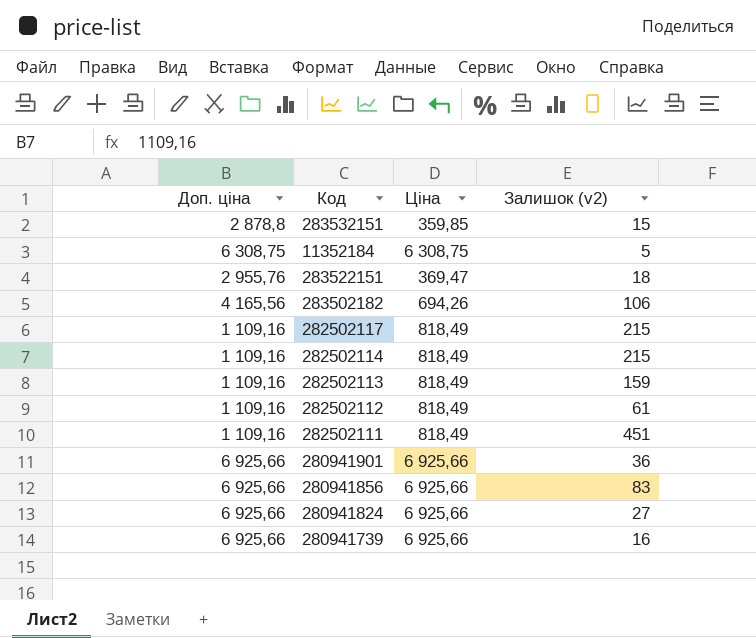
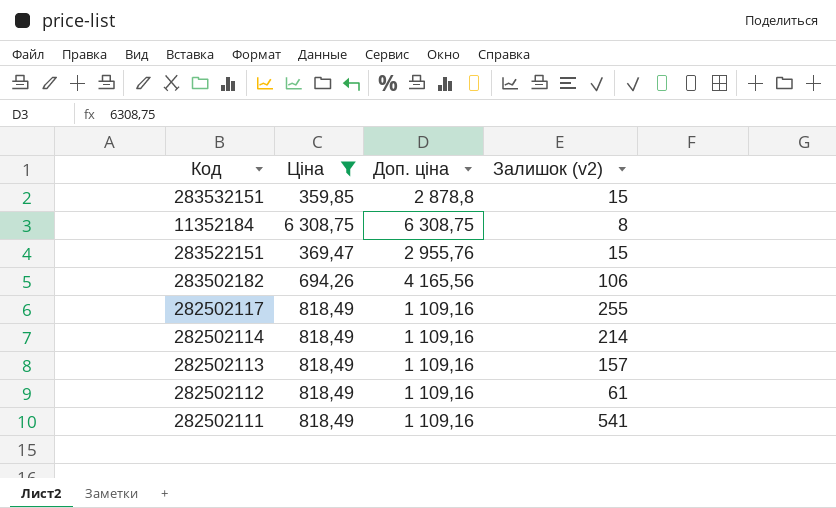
filter: none -> Ціна != 6 925,66
column Доп. ціна | position: 1 -> 3
11352184 | Залишок (v2): 5 -> 8
283522151 | Залишок (v2): 18 -> 15
282502117 | Залишок (v2): 215 -> 255
282502114 | Залишок (v2): 215 -> 214
282502113 | Залишок (v2): 159 -> 157
282502111 | Залишок (v2): 451 -> 541

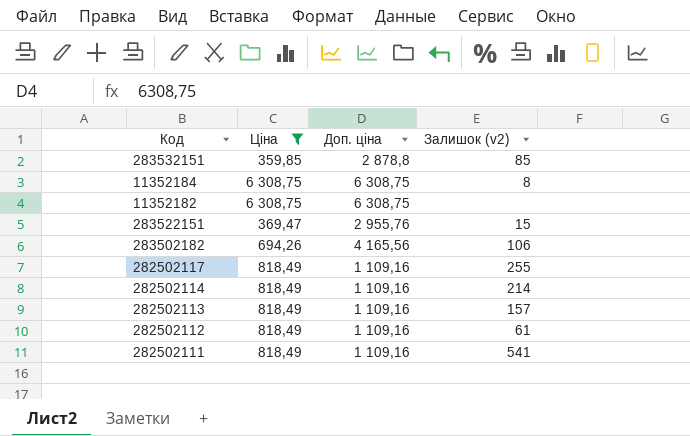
283532151 | Залишок (v2): 15 -> 85
row 11352182: none -> 6 308,75 | 6 308,75 | none

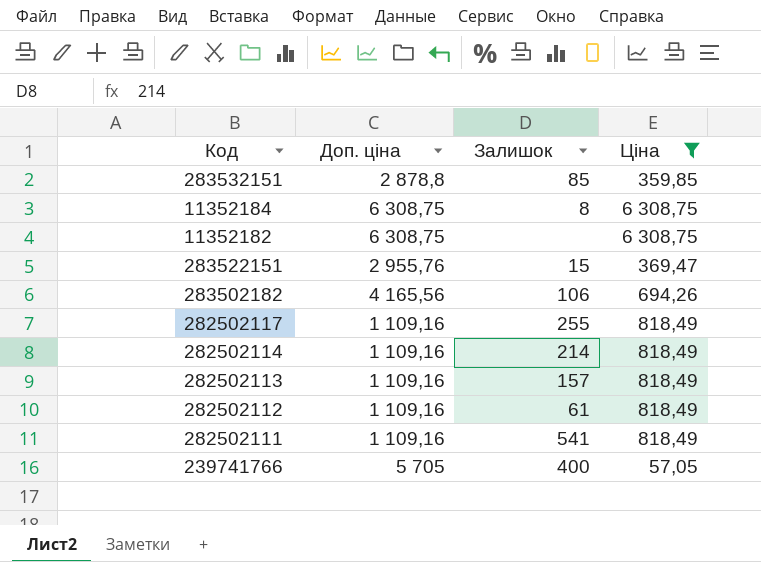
column name: Залишок (v2) -> Залишок
column Ціна | position: 2 -> 4
row 239741766: none -> 5 705 | 400 | 57,05

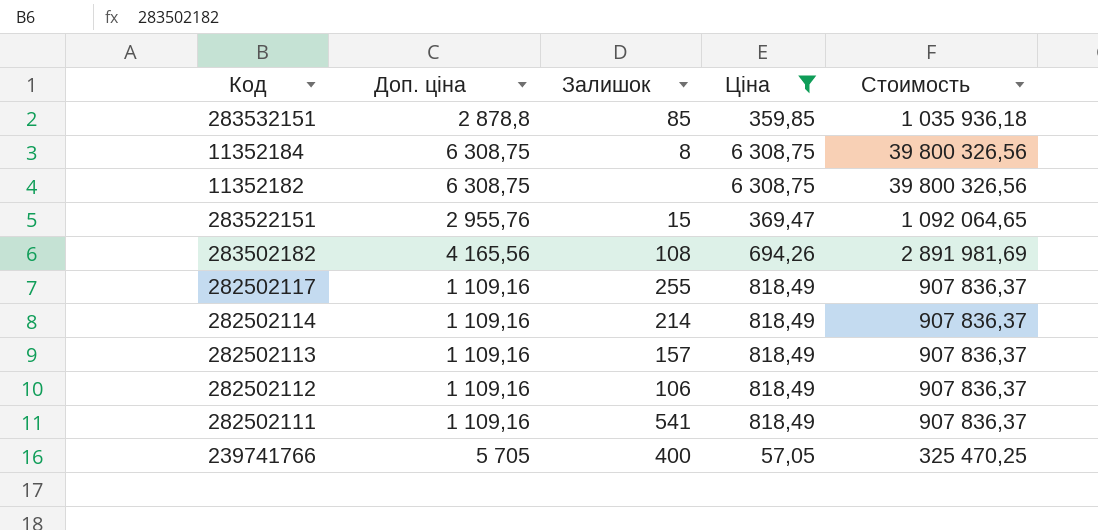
column Стоимость | formula: none -> [Доп. ціна] * [Ціна]
283502182 | Залишок: 106 -> 108
282502112 | Залишок: 61 -> 106

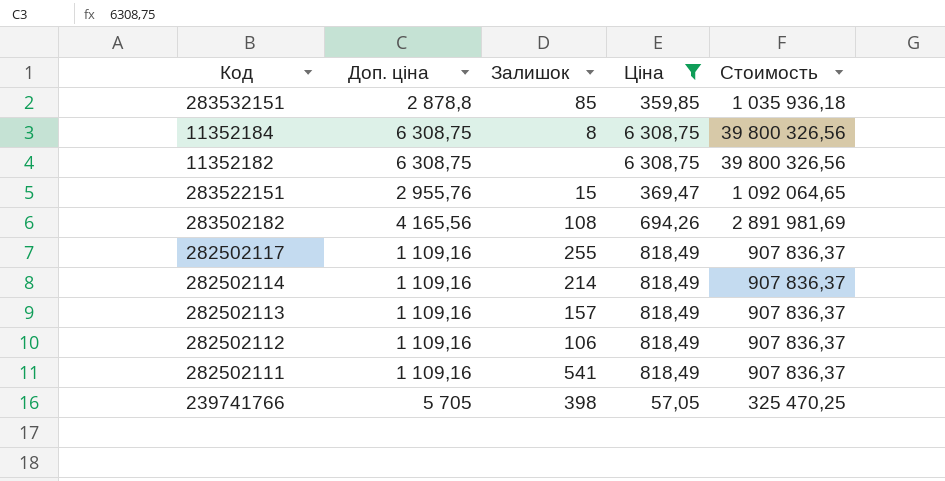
239741766 | Залишок: 400 -> 398

